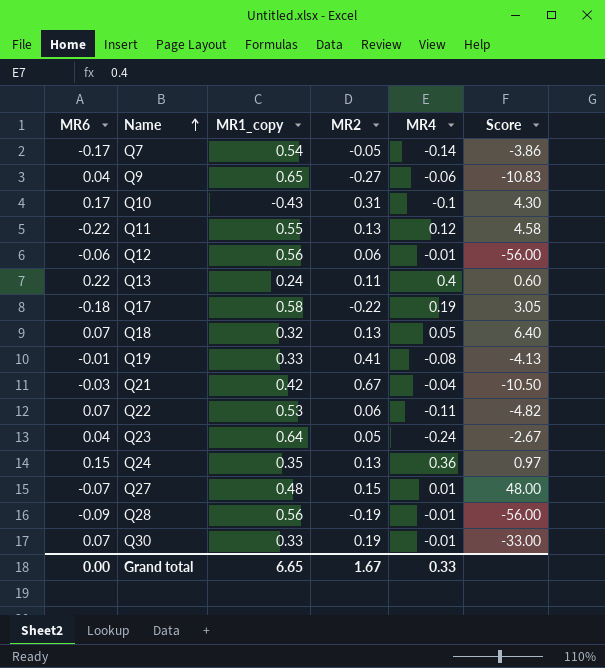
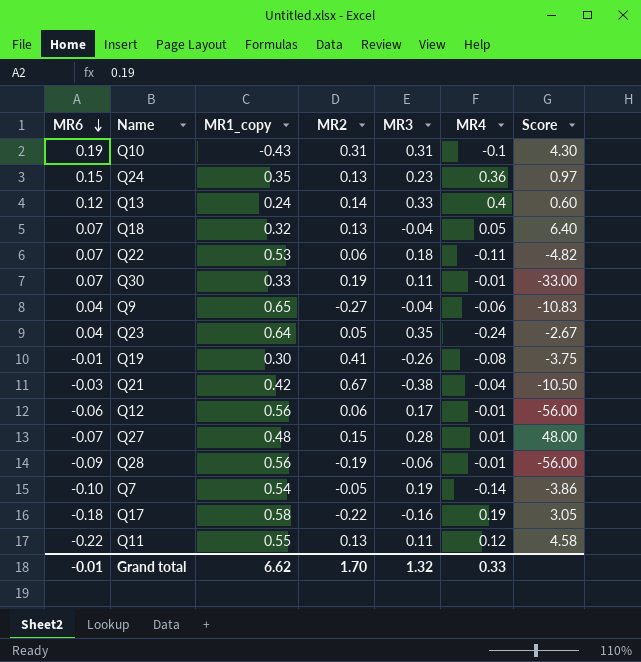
row order: Name ascending -> MR6 descending
column MR3 | position: none -> 5
Q10 | MR6: 0.17 -> 0.19
Q13 | MR6: 0.22 -> 0.12
Q13 | MR2: 0.11 -> 0.14
Q19 | MR1_copy: 0.33 -> 0.30
Q19 | Score: -4.13 -> -3.75
Q7 | MR6: -0.17 -> -0.10
Grand total | MR6: 0.00 -> -0.01
Grand total | MR1_copy: 6.65 -> 6.62
Grand total | MR2: 1.67 -> 1.70

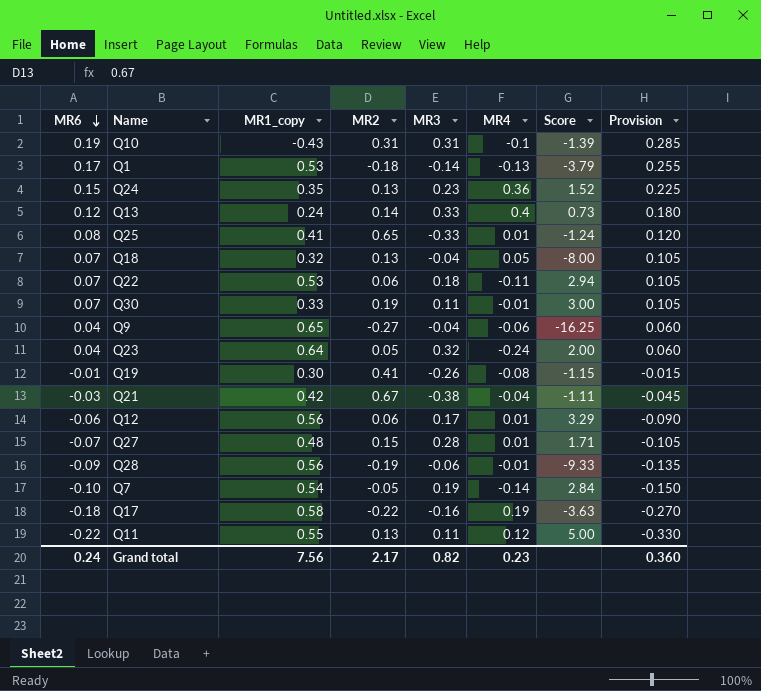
column Score | formula: [MR1_copy] / [MR4] -> [MR1_copy] / [MR3]
column Provision | formula: none -> [MR6] * 1.5
row Q1: none -> 0.17 | 0.53 | -0.18 | -0.14 | -0.13 | -3.79 | 0.255
row Q25: none -> 0.08 | 0.41 | 0.65 | -0.33 | 0.01 | -1.24 | 0.120
Q23 | MR3: 0.35 -> 0.32
Q12 | MR4: -0.01 -> 0.01
Grand total | MR6: -0.01 -> 0.24
Grand total | MR1_copy: 6.62 -> 7.56
Grand total | MR2: 1.70 -> 2.17
Grand total | MR3: 1.32 -> 0.82
Grand total | MR4: 0.33 -> 0.23

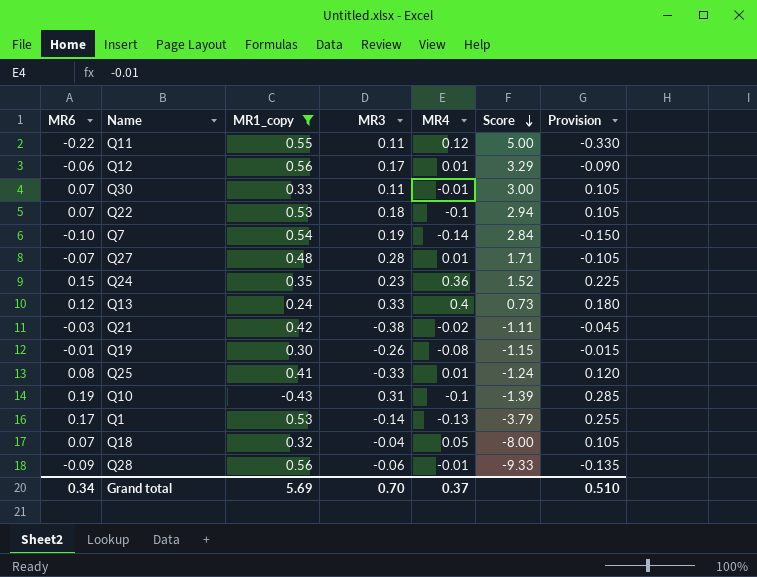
filter: none -> MR1_copy <= 0.56
row order: MR6 descending -> Score descending
column MR2 | position: 4 -> none
Q22 | MR4: -0.11 -> -0.1
Q21 | MR4: -0.04 -> -0.02
Grand total | MR6: 0.24 -> 0.34
Grand total | MR1_copy: 7.56 -> 5.69
Grand total | MR3: 0.82 -> 0.70
Grand total | MR4: 0.23 -> 0.37
Grand total | Provision: 0.360 -> 0.510

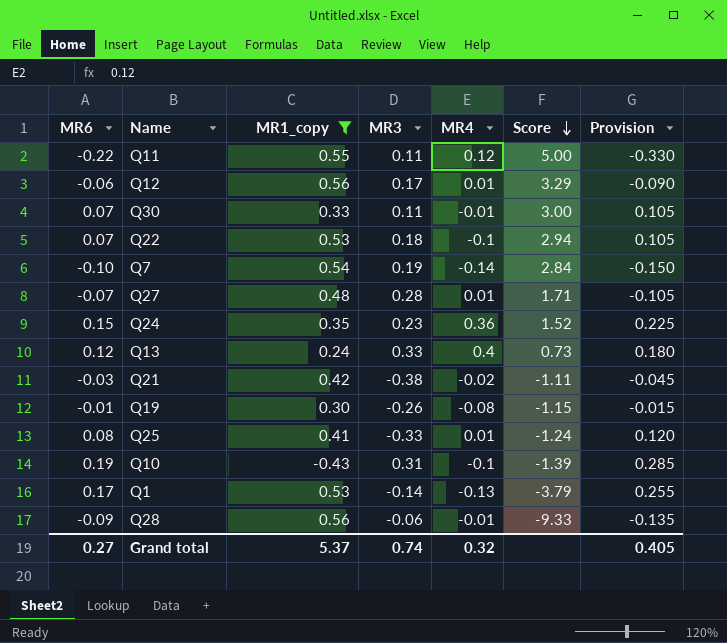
row Q18: 0.07 | 0.32 | -0.04 | 0.05 | -8.00 | 0.105 -> none
Grand total | MR6: 0.34 -> 0.27
Grand total | MR1_copy: 5.69 -> 5.37
Grand total | MR3: 0.70 -> 0.74
Grand total | MR4: 0.37 -> 0.32
Grand total | Provision: 0.510 -> 0.405

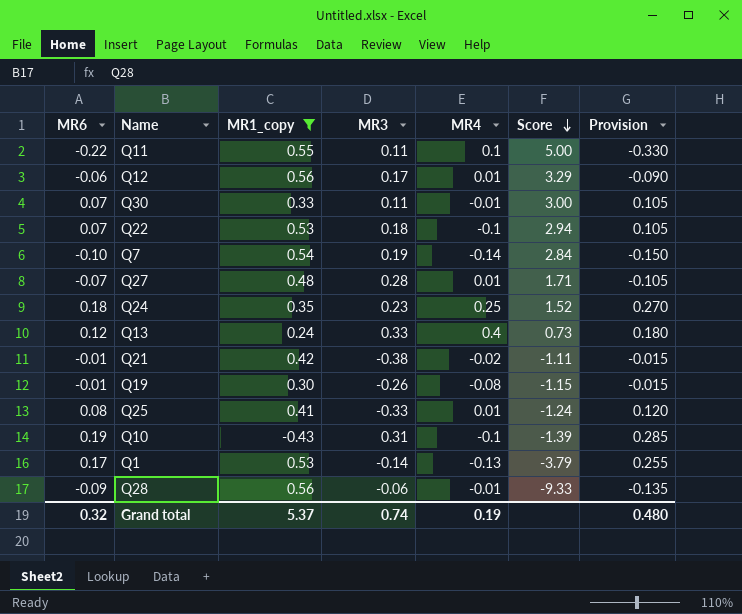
Q11 | MR4: 0.12 -> 0.1
Q24 | MR6: 0.15 -> 0.18
Q24 | MR4: 0.36 -> 0.25
Q24 | Provision: 0.225 -> 0.270
Q21 | MR6: -0.03 -> -0.01
Q21 | Provision: -0.045 -> -0.015
Grand total | MR6: 0.27 -> 0.32
Grand total | MR4: 0.32 -> 0.19
Grand total | Provision: 0.405 -> 0.480

